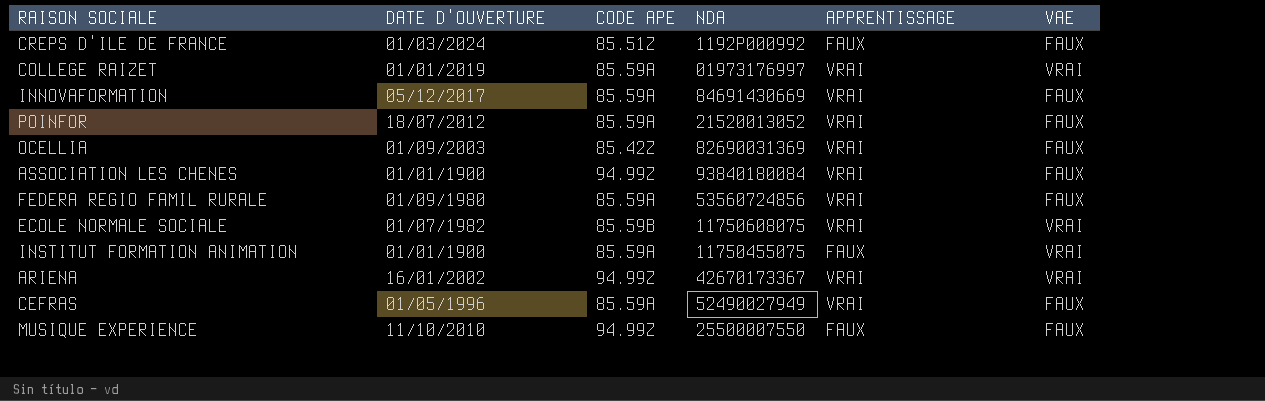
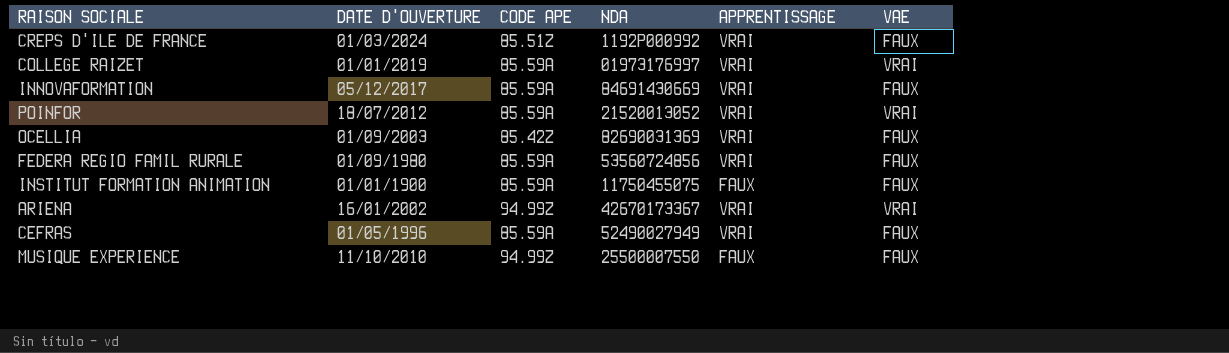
row ASSOCIATION LES CHENES: 01/01/1900 | 94.99Z | 93840180084 | VRAI | FAUX -> none
row ECOLE NORMALE SOCIALE: 01/07/1982 | 85.59B | 11750608075 | VRAI | VRAI -> none
CREPS D'ILE DE FRANCE | APPRENTISSAGE: FAUX -> VRAI
POINFOR | VAE: FAUX -> VRAI
INSTITUT FORMATION ANIMATION | VAE: VRAI -> FAUX

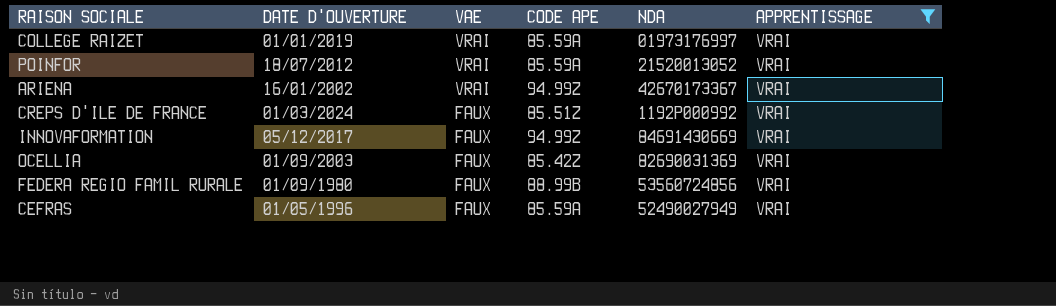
filter: none -> APPRENTISSAGE = VRAI
row order: none -> VAE descending
column VAE | position: 6 -> 3
INNOVAFORMATION | CODE APE: 85.59A -> 94.99Z
FEDERA REGIO FAMIL RURALE | CODE APE: 85.59A -> 88.99B

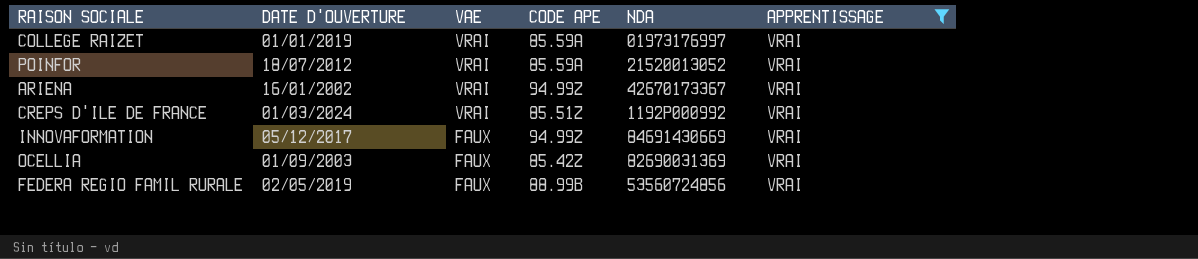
row CEFRAS: 01/05/1996 | FAUX | 85.59A | 52490027949 | VRAI -> none
CREPS D'ILE DE FRANCE | VAE: FAUX -> VRAI
FEDERA REGIO FAMIL RURALE | DATE D'OUVERTURE: 01/09/1980 -> 02/05/2019

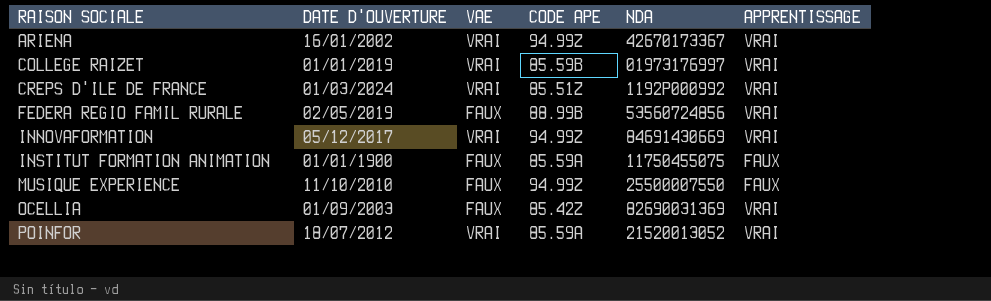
filter: APPRENTISSAGE = VRAI -> none
row order: VAE descending -> RAISON SOCIALE ascending
COLLEGE RAIZET | CODE APE: 85.59A -> 85.59B
INNOVAFORMATION | VAE: FAUX -> VRAI

